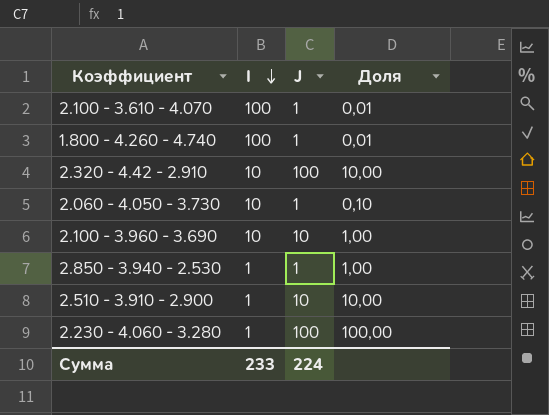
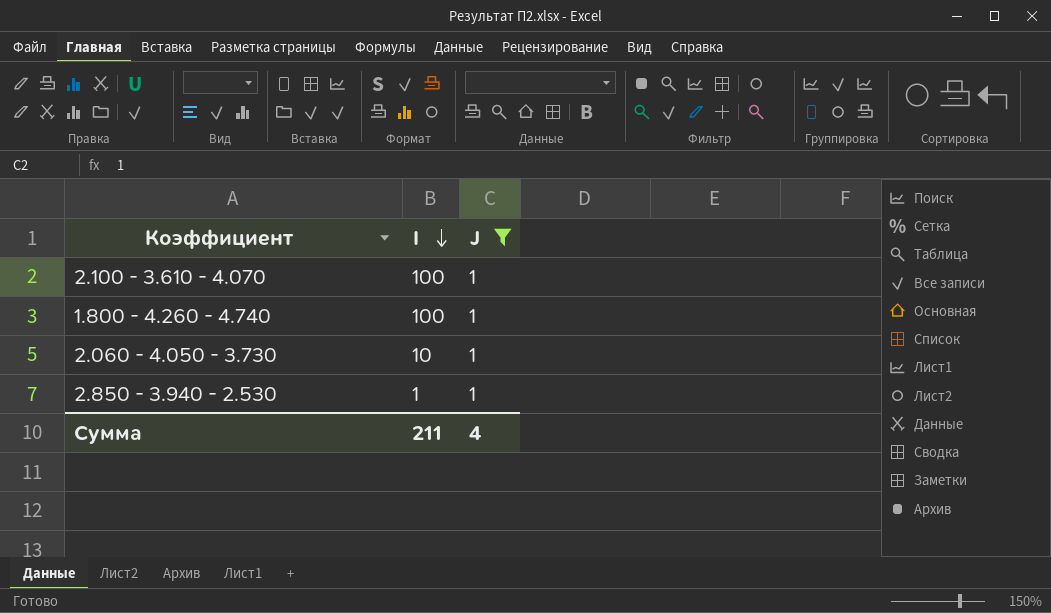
filter: none -> J = 1
column Доля | formula: [J] / [I] -> none
Сумма | I: 233 -> 211
Сумма | J: 224 -> 4

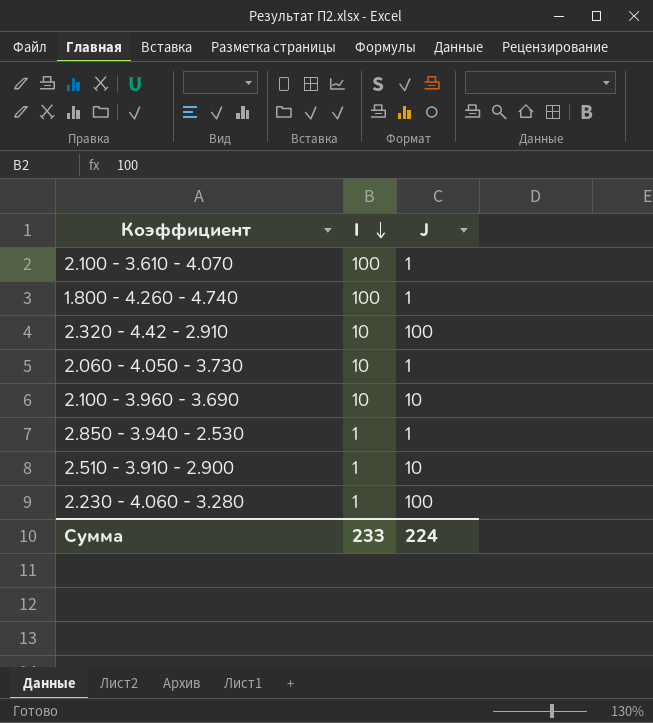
filter: J = 1 -> none
Сумма | I: 211 -> 233
Сумма | J: 4 -> 224

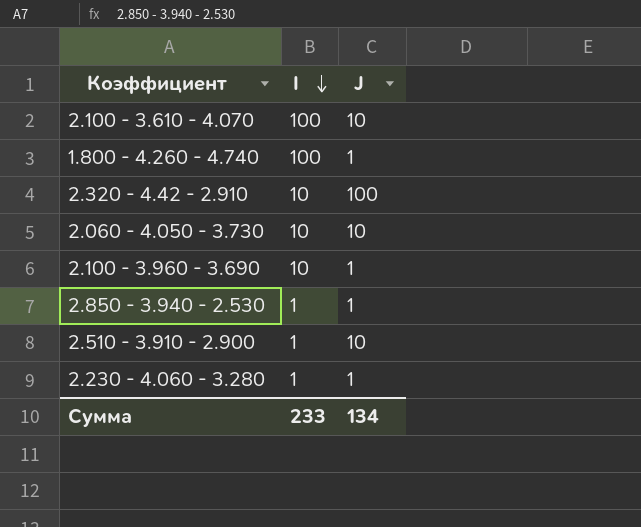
2.100 - 3.610 - 4.070 | J: 1 -> 10
2.060 - 4.050 - 3.730 | J: 1 -> 10
2.100 - 3.960 - 3.690 | J: 10 -> 1
2.230 - 4.060 - 3.280 | J: 100 -> 1
Сумма | J: 224 -> 134

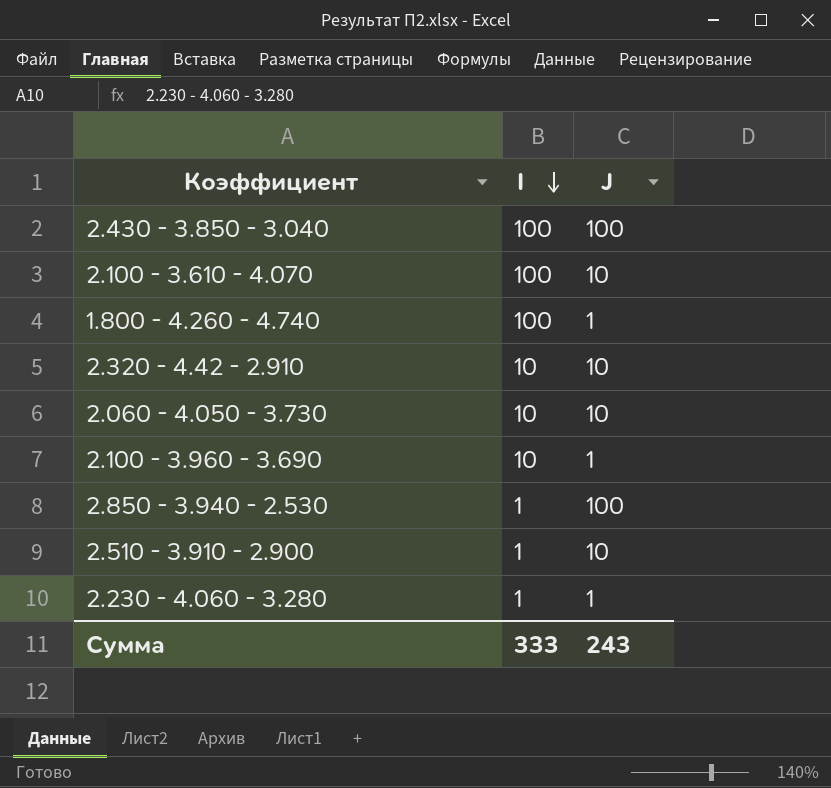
row 2.430 - 3.850 - 3.040: none -> 100 | 100
2.320 - 4.42 - 2.910 | J: 100 -> 10
2.850 - 3.940 - 2.530 | J: 1 -> 100
Сумма | I: 233 -> 333
Сумма | J: 134 -> 243

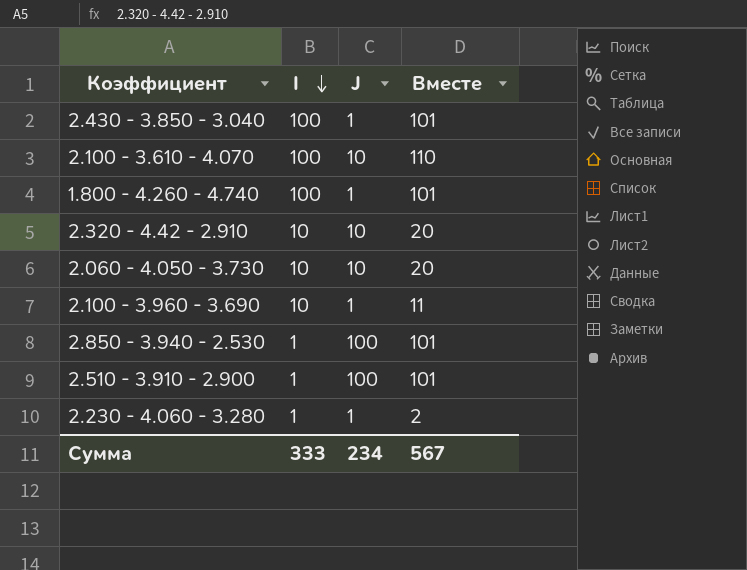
column Вместе | formula: none -> [I] + [J]
2.430 - 3.850 - 3.040 | J: 100 -> 1
2.510 - 3.910 - 2.900 | J: 10 -> 100
Сумма | J: 243 -> 234

